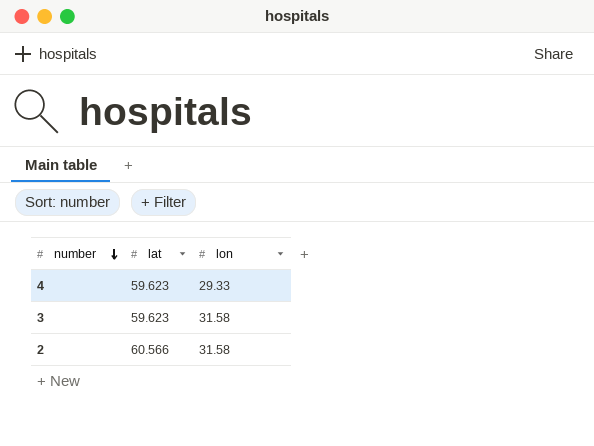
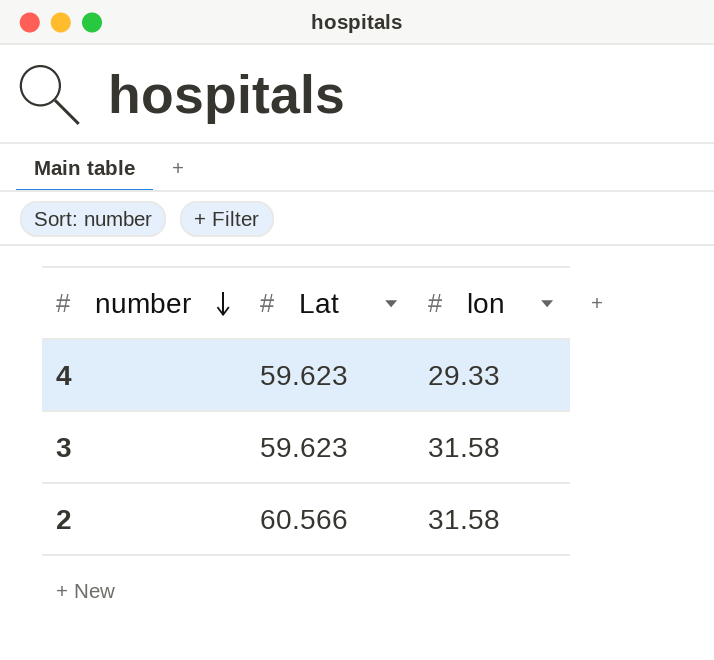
column name: lat -> Lat

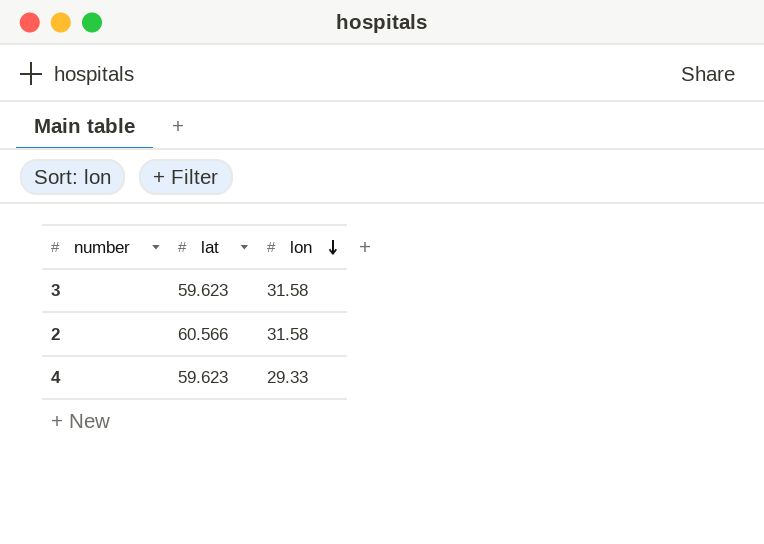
row order: number descending -> lon descending
column name: Lat -> lat

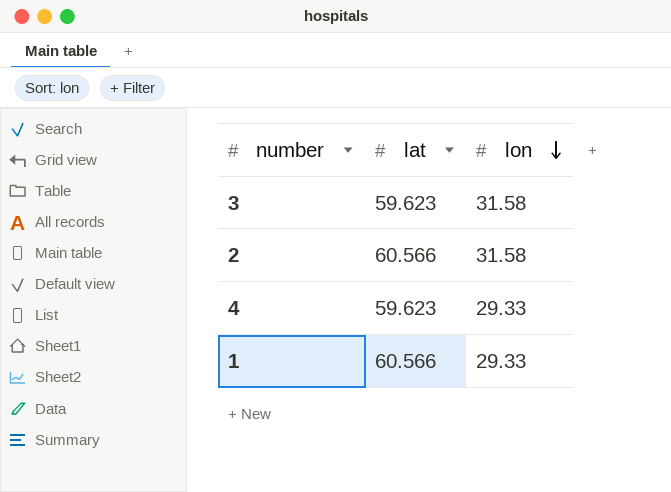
row 1: none -> 60.566 | 29.33

